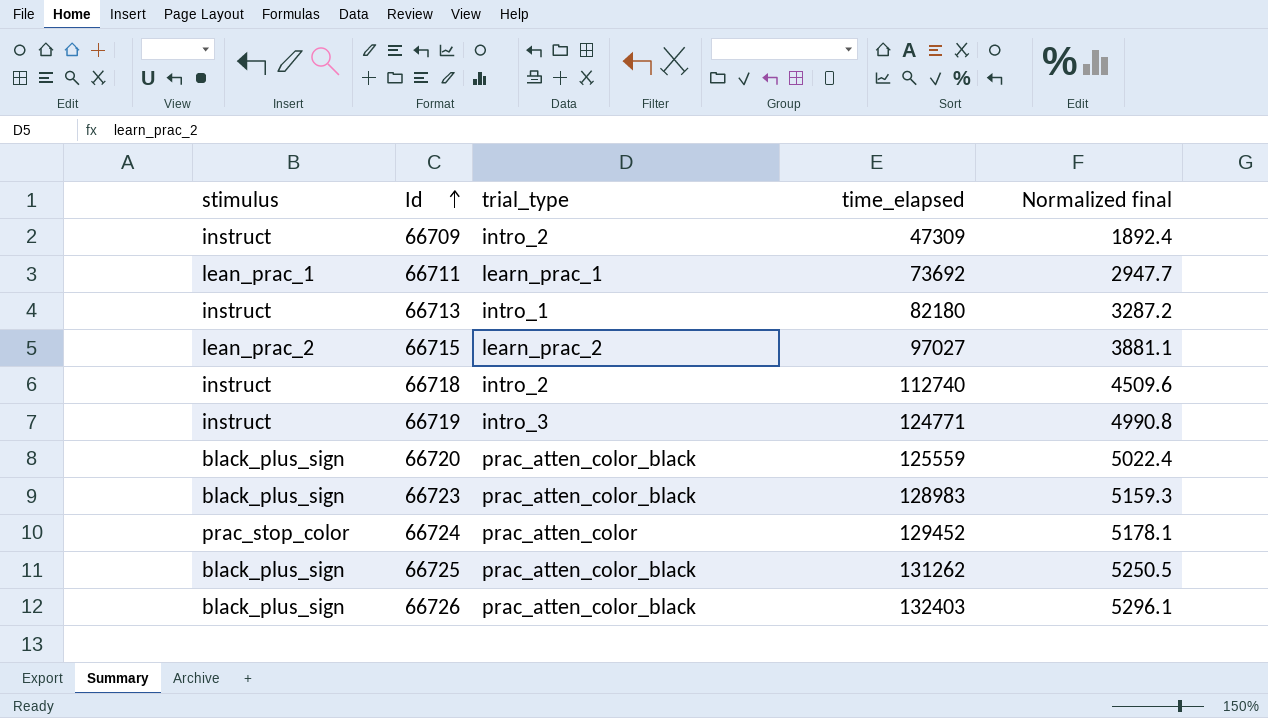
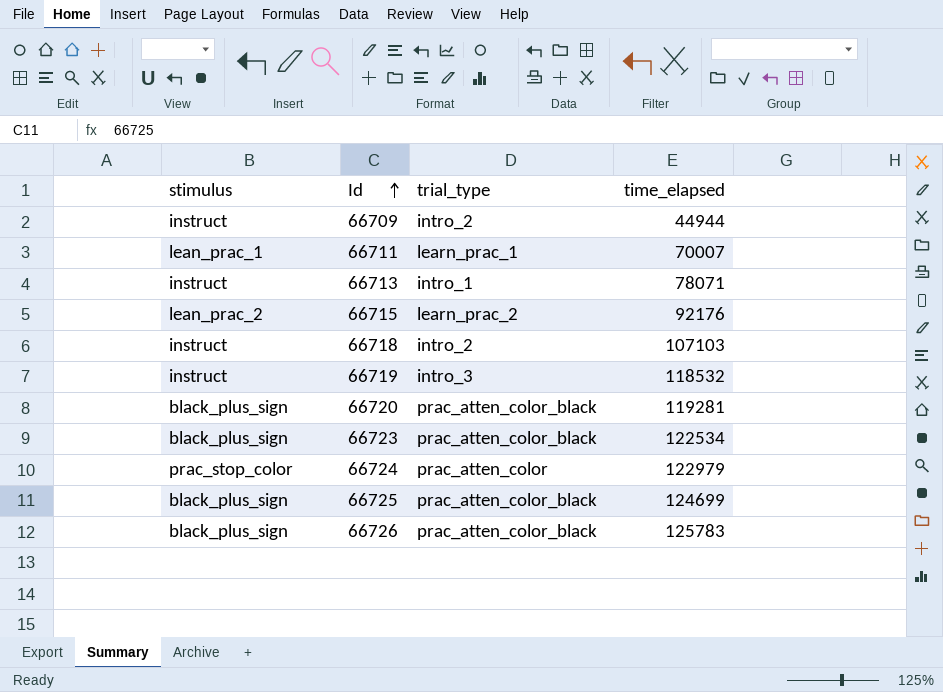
column Normalized final | formula: [time_elapsed] * 0.04 -> none
66709 | time_elapsed: 47309 -> 44944
66711 | time_elapsed: 73692 -> 70007
66713 | time_elapsed: 82180 -> 78071
66715 | time_elapsed: 97027 -> 92176
66718 | time_elapsed: 112740 -> 107103
66719 | time_elapsed: 124771 -> 118532
66720 | time_elapsed: 125559 -> 119281
66723 | time_elapsed: 128983 -> 122534
66724 | time_elapsed: 129452 -> 122979
66725 | time_elapsed: 131262 -> 124699
66726 | time_elapsed: 132403 -> 125783

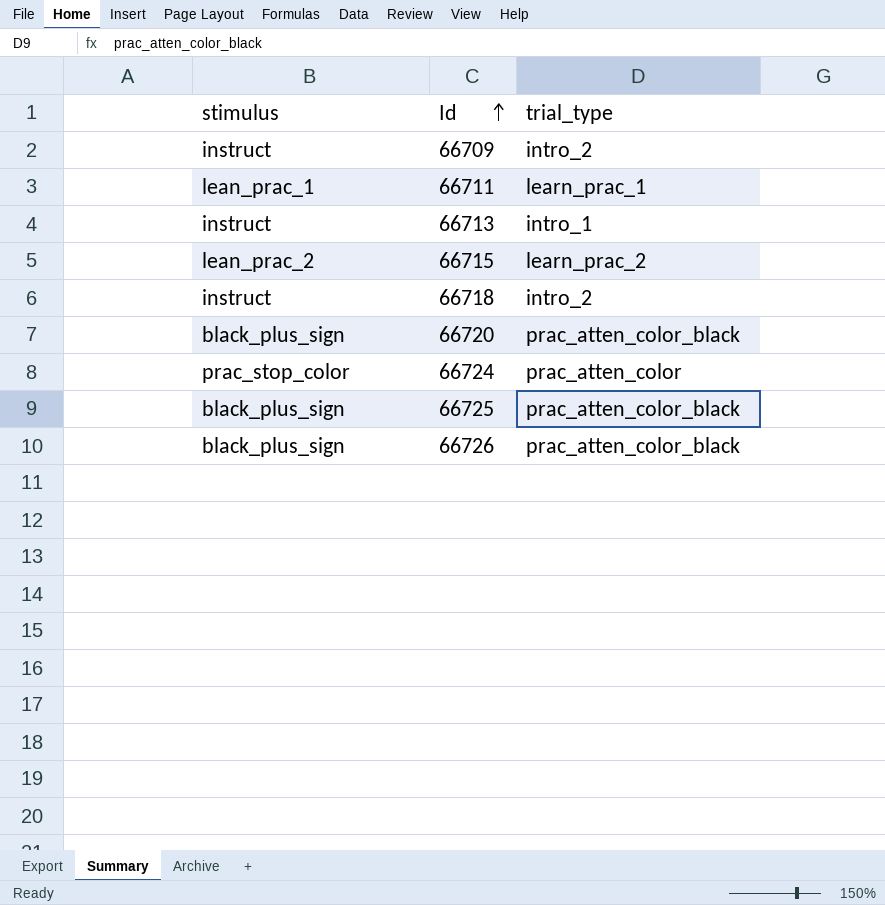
column time_elapsed | position: 4 -> none
row 66719: instruct | intro_3 | 118532 -> none
row 66723: black_plus_sign | prac_atten_color_black | 122534 -> none

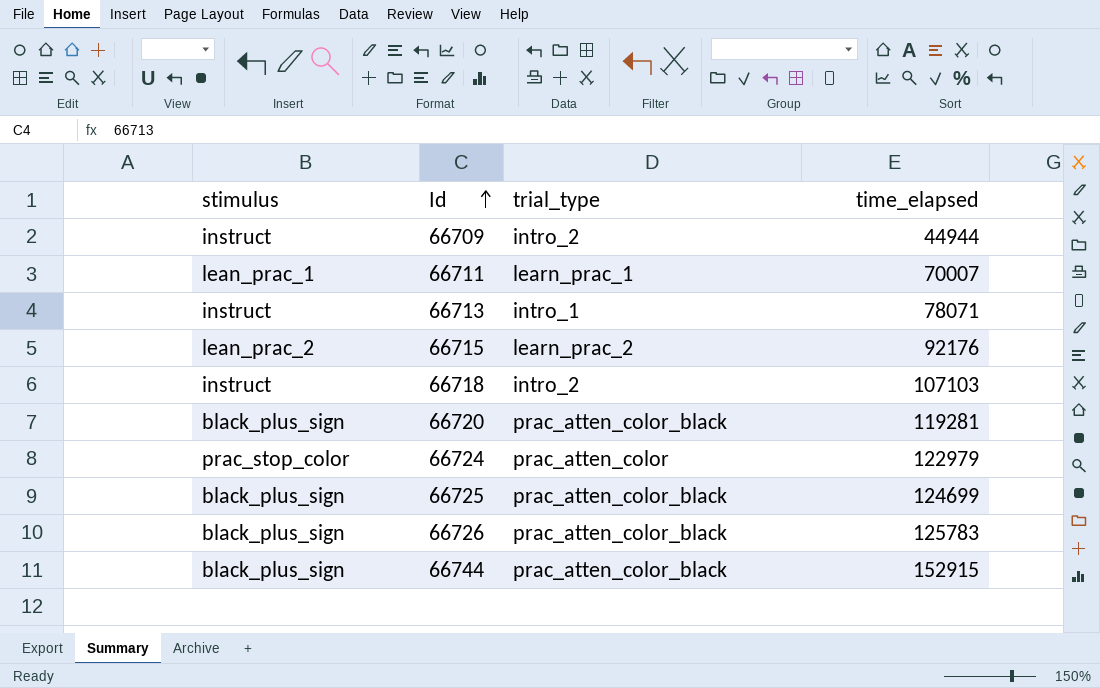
column time_elapsed | position: none -> 4
row 66744: none -> black_plus_sign | prac_atten_color_black | 152915

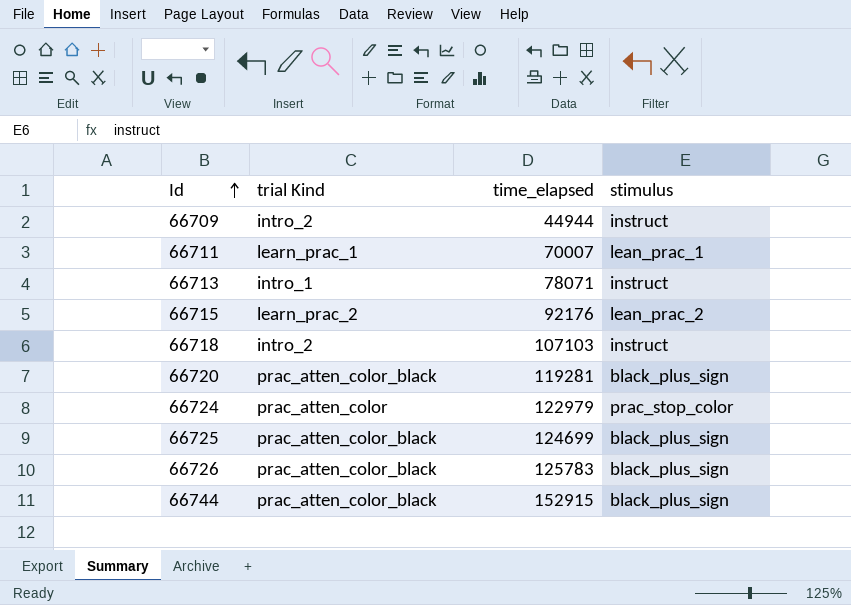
column name: trial_type -> trial Kind
column stimulus | position: 1 -> 4

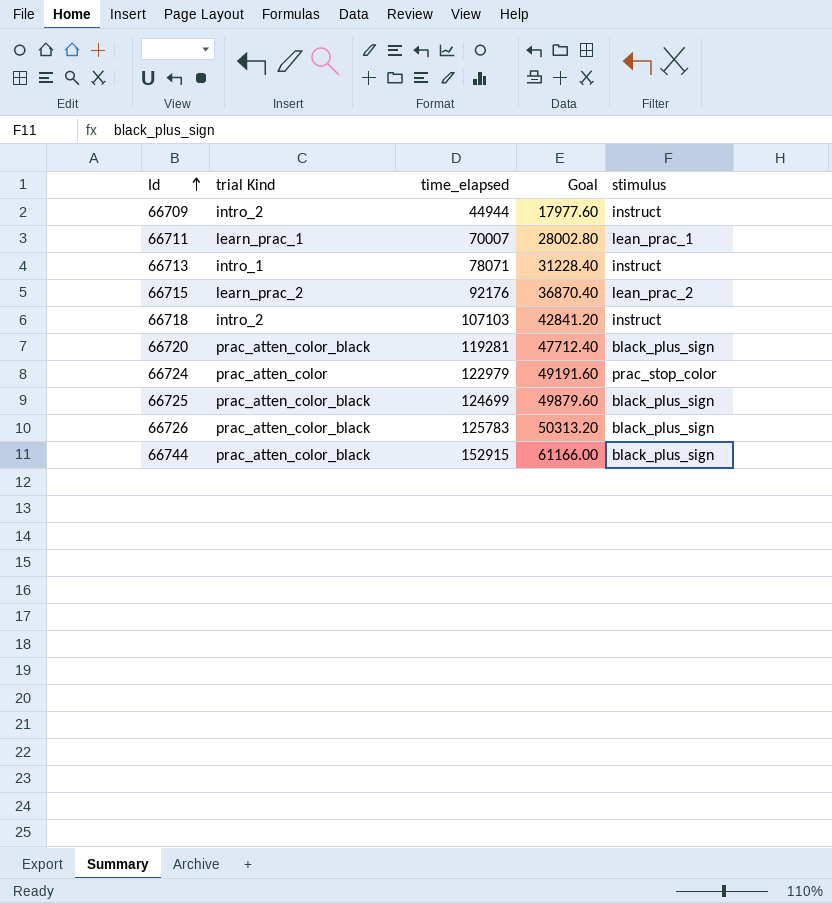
column Goal | formula: none -> [time_elapsed] * 0.4

